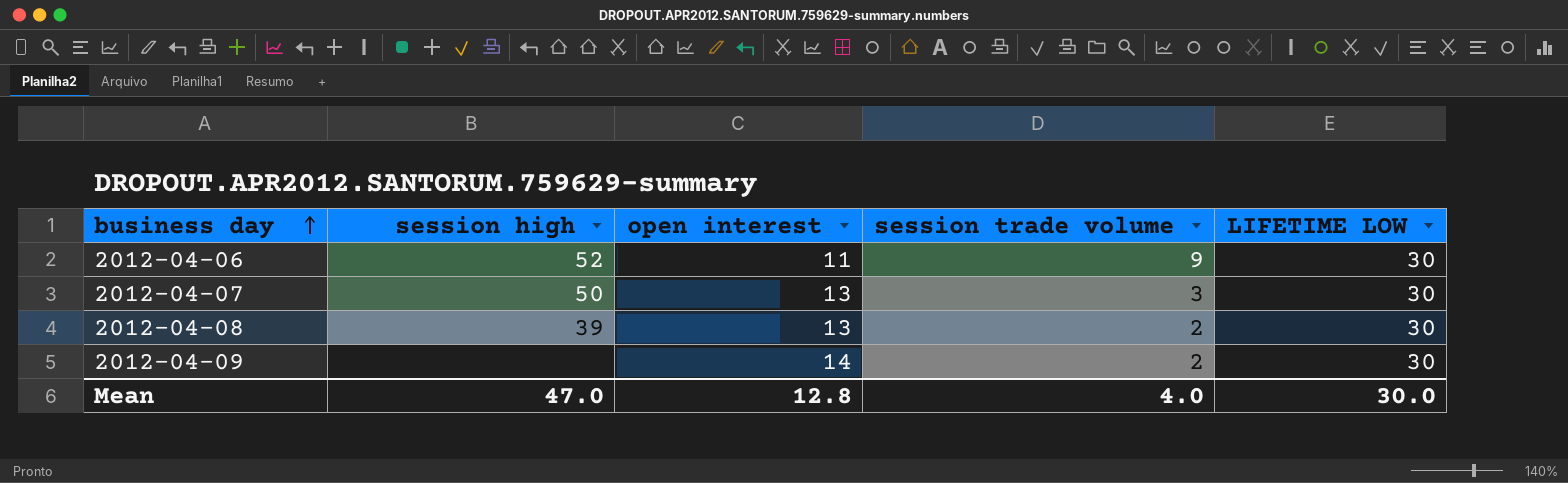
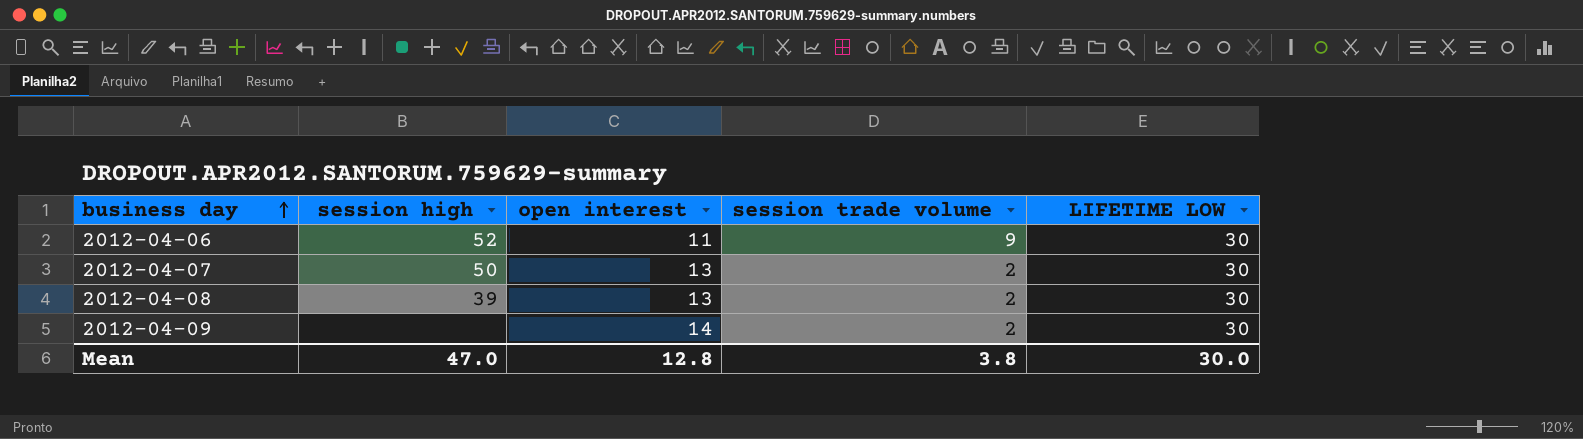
2012-04-07 | session trade volume: 3 -> 2
Mean | session trade volume: 4.0 -> 3.8

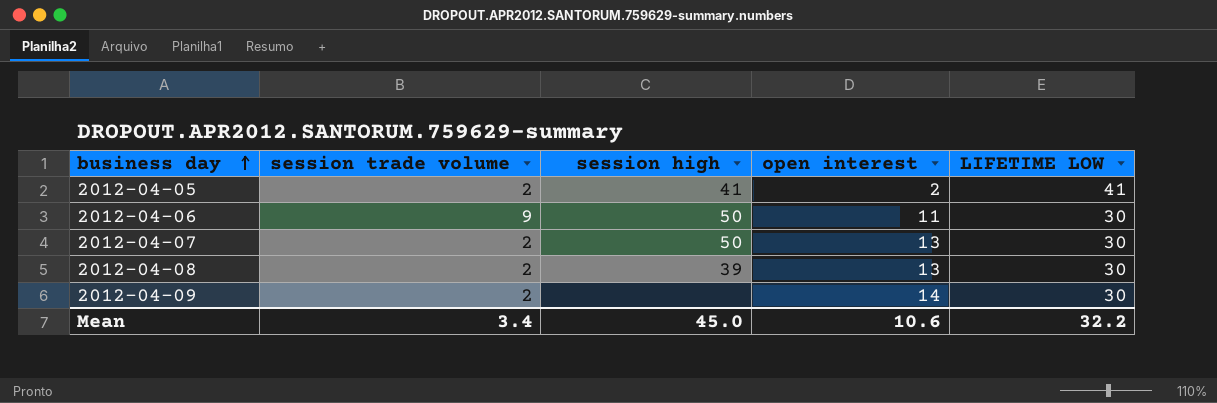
column session trade volume | position: 4 -> 2
row 2012-04-05: none -> 2 | 41 | 2 | 41
2012-04-06 | session high: 52 -> 50
Mean | session trade volume: 3.8 -> 3.4
Mean | session high: 47.0 -> 45.0
Mean | open interest: 12.8 -> 10.6
Mean | LIFETIME LOW: 30.0 -> 32.2

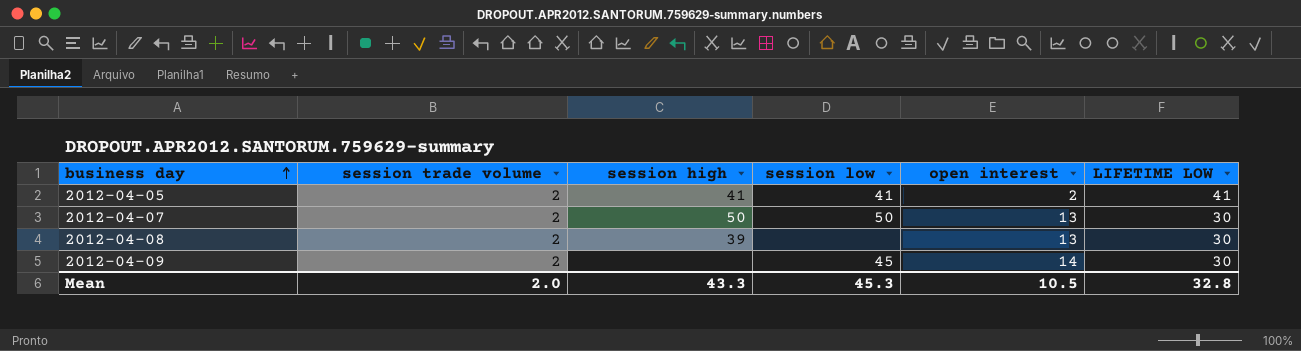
column session low | position: none -> 4
row 2012-04-06: 9 | 50 | 11 | 30 -> none
Mean | session trade volume: 3.4 -> 2.0
Mean | session high: 45.0 -> 43.3
Mean | open interest: 10.6 -> 10.5
Mean | LIFETIME LOW: 32.2 -> 32.8

